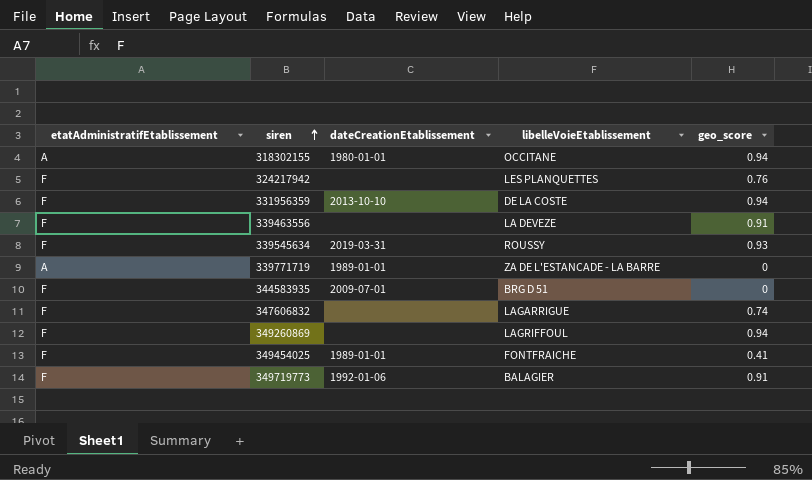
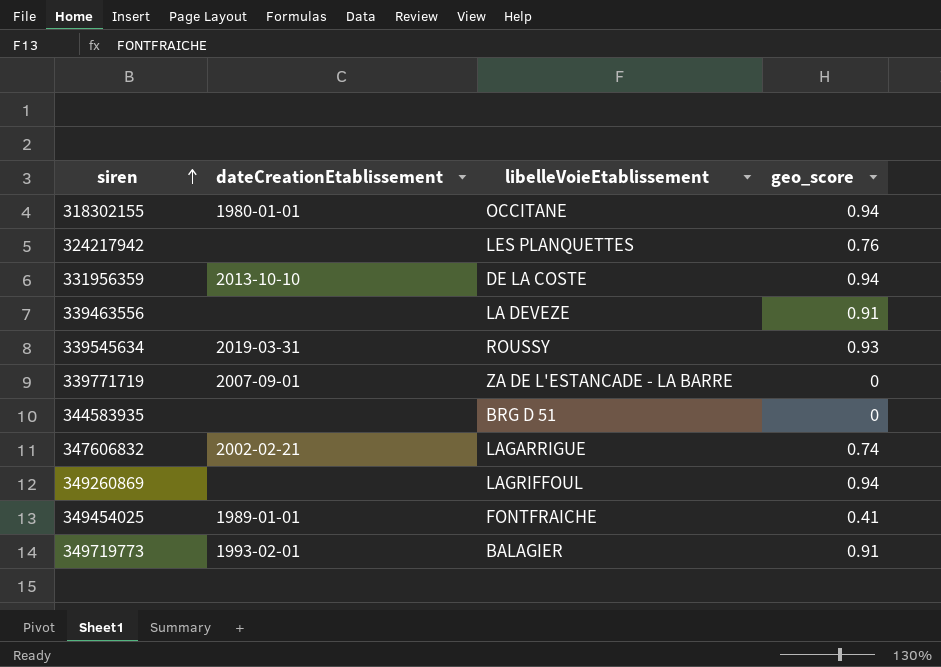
column etatAdministratifEtablissement | position: 1 -> none
339771719 | dateCreationEtablissement: 1989-01-01 -> 2007-09-01
344583935 | dateCreationEtablissement: 2009-07-01 -> none
347606832 | dateCreationEtablissement: none -> 2002-02-21
349719773 | dateCreationEtablissement: 1992-01-06 -> 1993-02-01

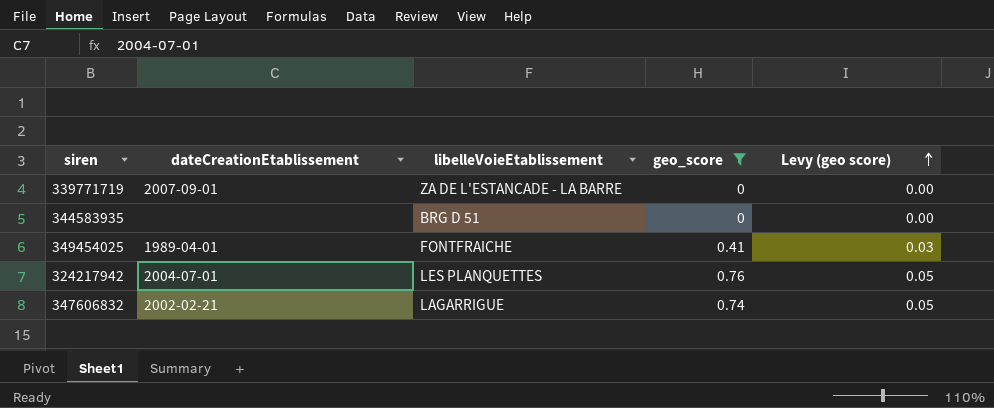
filter: none -> geo_score <= 0.76
row order: siren ascending -> Levy (geo score) ascending
column Levy (geo score) | formula: none -> [geo_score] * 0.07
349454025 | dateCreationEtablissement: 1989-01-01 -> 1989-04-01
324217942 | dateCreationEtablissement: none -> 2004-07-01

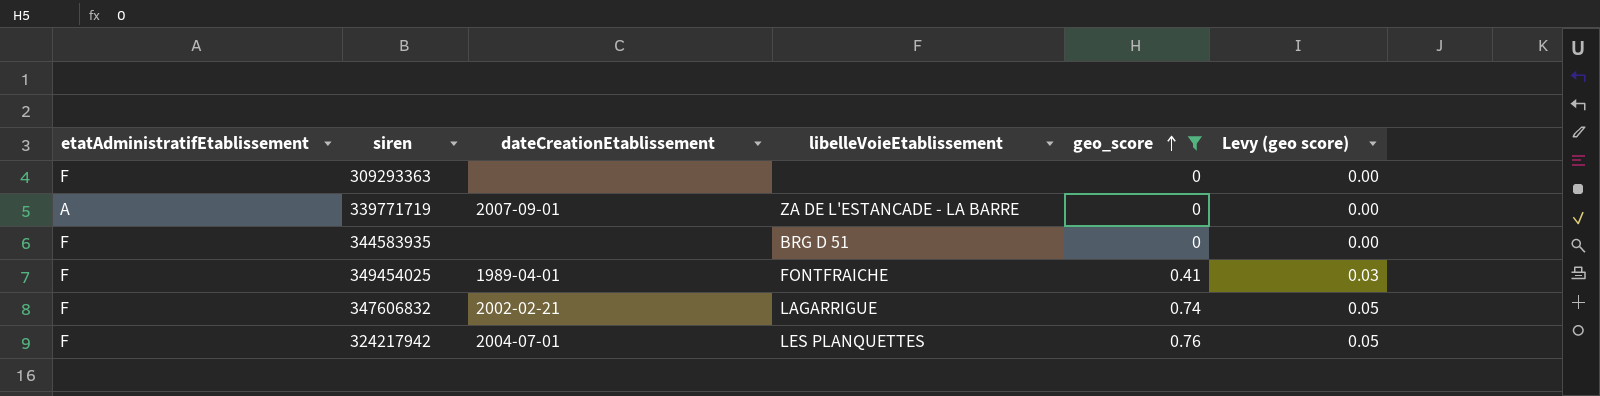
row order: Levy (geo score) ascending -> geo_score ascending
column etatAdministratifEtablissement | position: none -> 1
row 309293363: none -> F | none | none | 0 | 0.00

